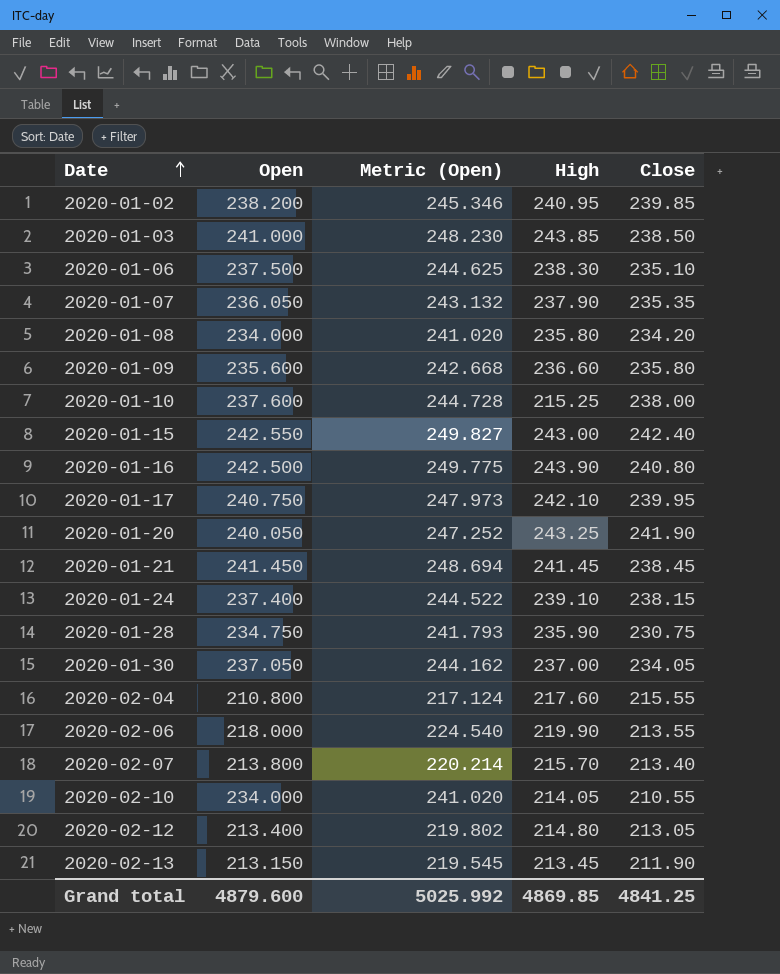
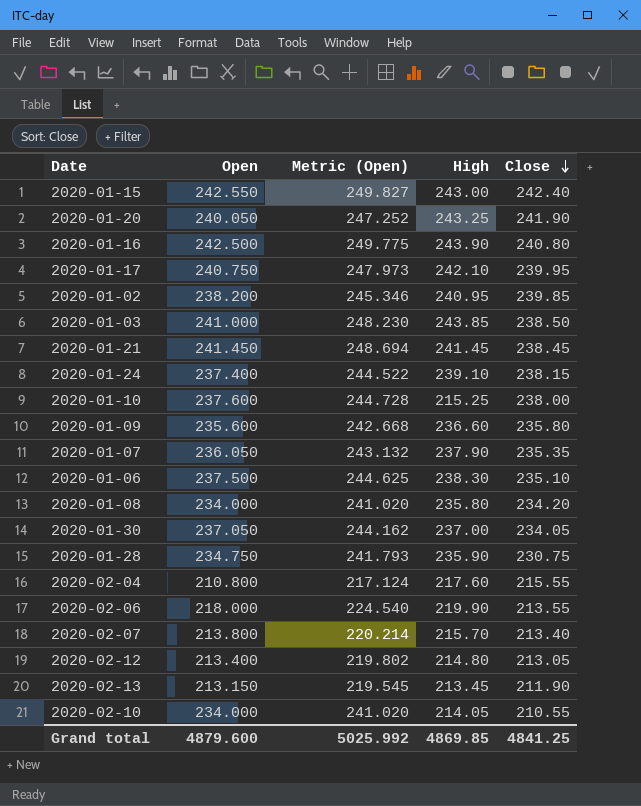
row order: Date ascending -> Close descending

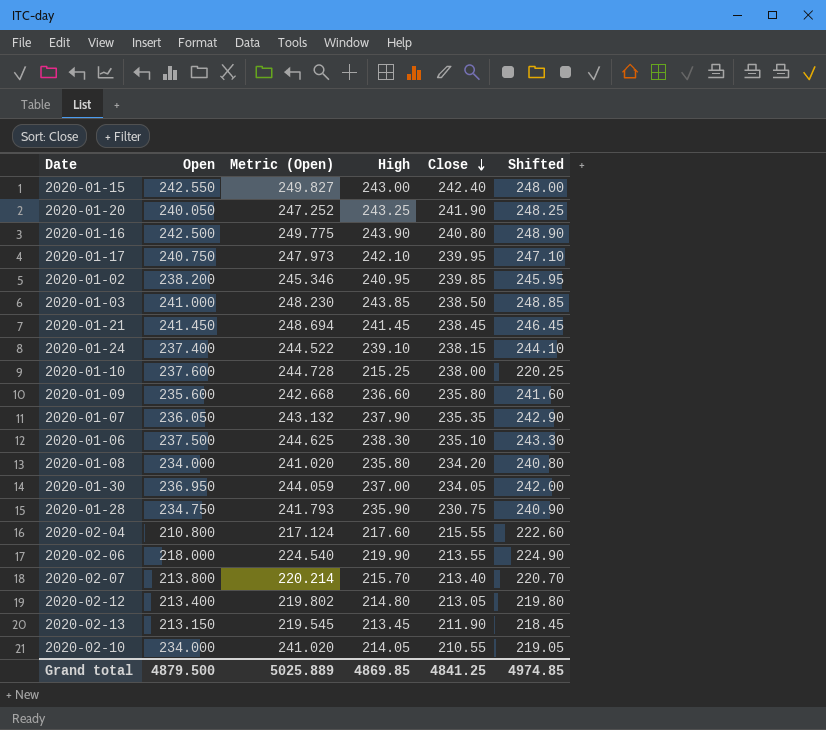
column Shifted | formula: none -> [High] + 5
2020-01-30 | Open: 237.050 -> 236.950
2020-01-30 | Metric (Open): 244.162 -> 244.059
Grand total | Open: 4879.600 -> 4879.500
Grand total | Metric (Open): 5025.992 -> 5025.889

